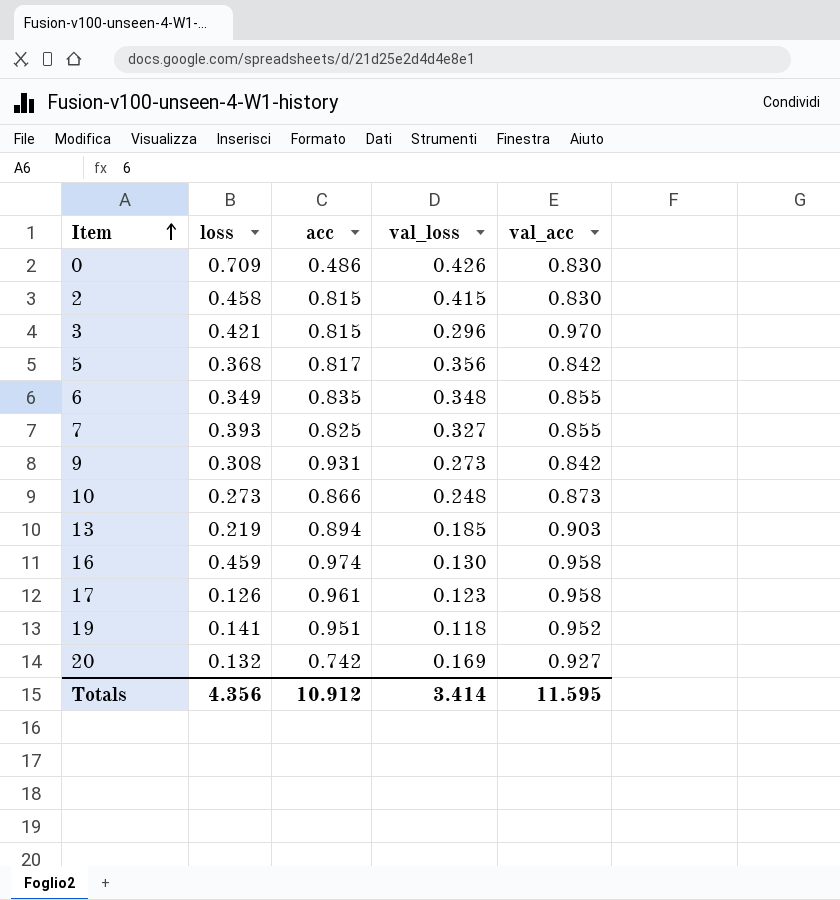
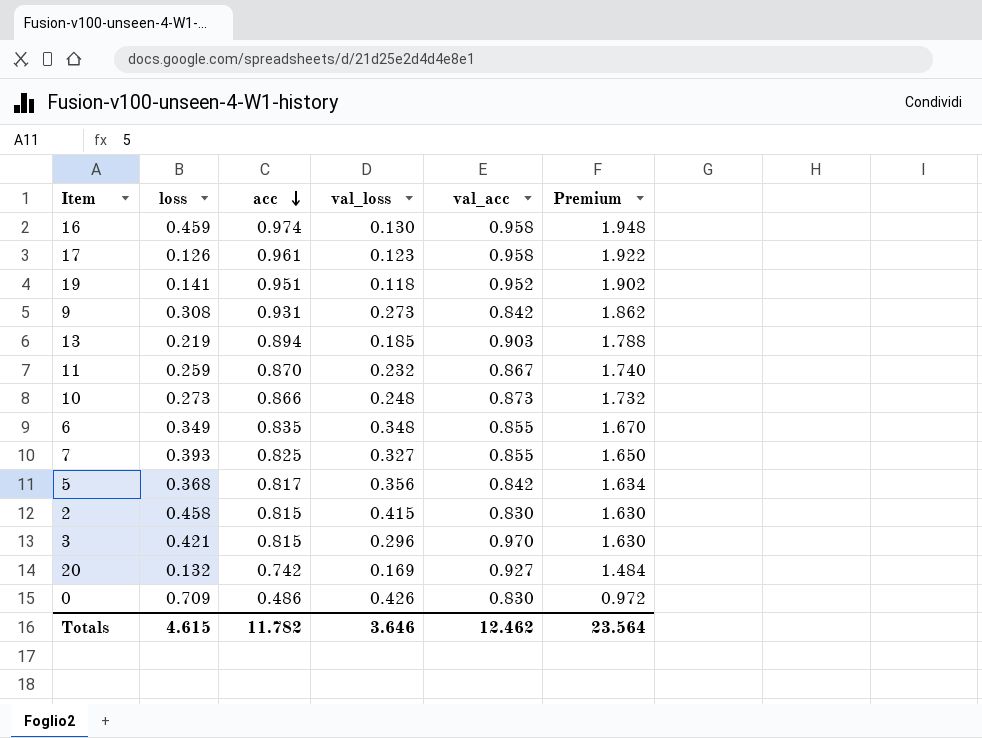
row order: Item ascending -> acc descending
column Premium | formula: none -> [acc] * 2
row 11: none -> 0.259 | 0.870 | 0.232 | 0.867 | 1.740
Totals | loss: 4.356 -> 4.615
Totals | acc: 10.912 -> 11.782
Totals | val_loss: 3.414 -> 3.646
Totals | val_acc: 11.595 -> 12.462

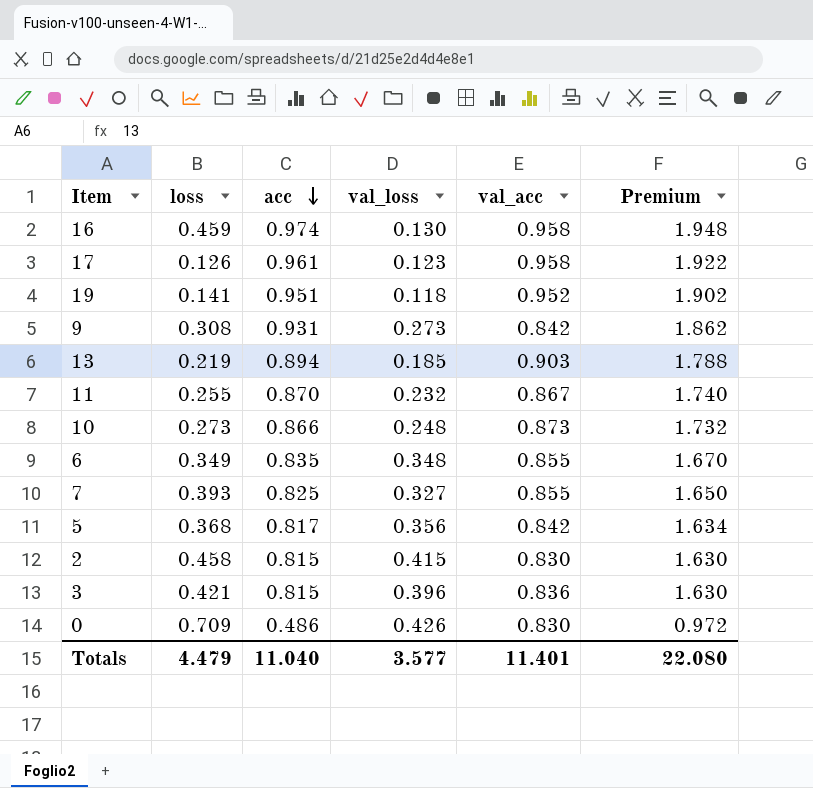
row 20: 0.132 | 0.742 | 0.169 | 0.927 | 1.484 -> none
11 | loss: 0.259 -> 0.255
3 | val_loss: 0.296 -> 0.396
3 | val_acc: 0.970 -> 0.836
Totals | loss: 4.615 -> 4.479
Totals | acc: 11.782 -> 11.040
Totals | val_loss: 3.646 -> 3.577
Totals | val_acc: 12.462 -> 11.401
Totals | Premium: 23.564 -> 22.080

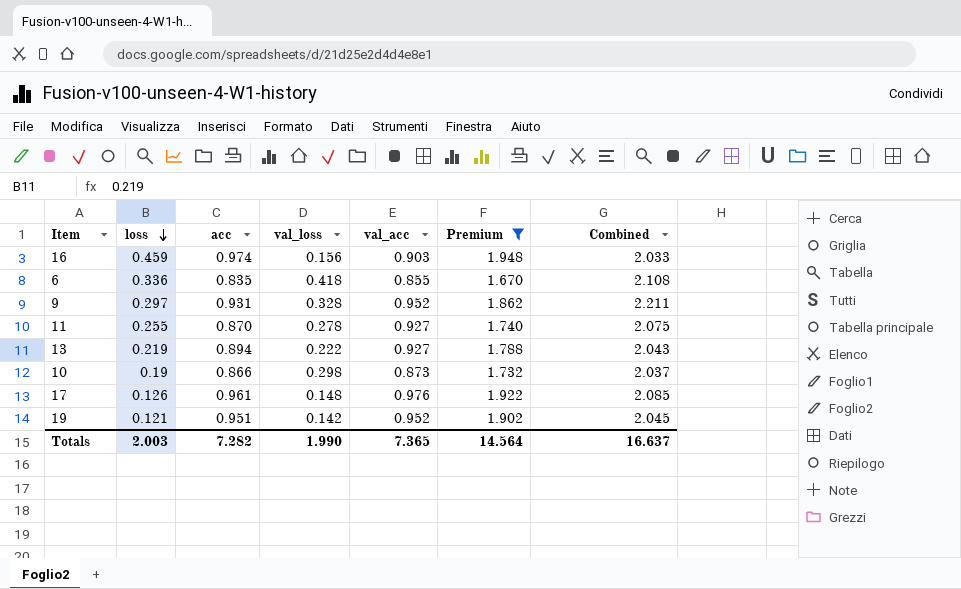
filter: none -> Premium >= 1.670
row order: acc descending -> loss descending
column Combined | formula: none -> [acc] + [val_loss] + [val_acc]
16 | val_loss: 0.130 -> 0.156
16 | val_acc: 0.958 -> 0.903
6 | loss: 0.349 -> 0.336
6 | val_loss: 0.348 -> 0.418
9 | loss: 0.308 -> 0.297
9 | val_loss: 0.273 -> 0.328
9 | val_acc: 0.842 -> 0.952
11 | val_loss: 0.232 -> 0.278
11 | val_acc: 0.867 -> 0.927
13 | val_loss: 0.185 -> 0.222
13 | val_acc: 0.903 -> 0.927
10 | loss: 0.273 -> 0.19
10 | val_loss: 0.248 -> 0.298
17 | val_loss: 0.123 -> 0.148
17 | val_acc: 0.958 -> 0.976
19 | loss: 0.141 -> 0.121
19 | val_loss: 0.118 -> 0.142
Totals | loss: 4.479 -> 2.003
Totals | acc: 11.040 -> 7.282
Totals | val_loss: 3.577 -> 1.990
Totals | val_acc: 11.401 -> 7.365
Totals | Premium: 22.080 -> 14.564

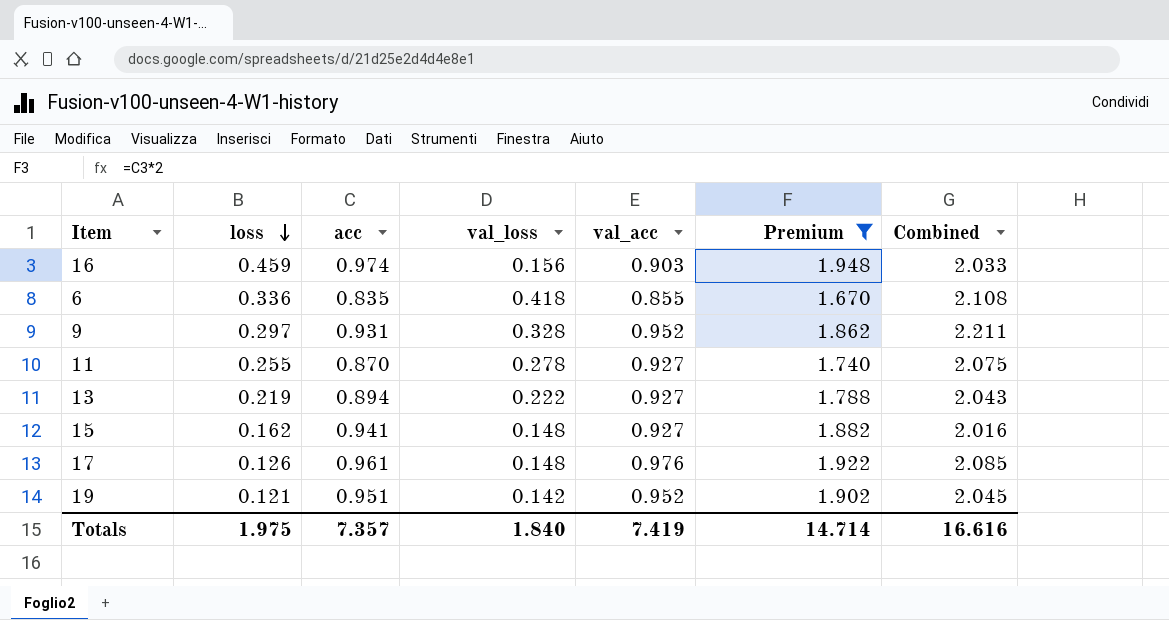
row 10: 0.19 | 0.866 | 0.298 | 0.873 | 1.732 | 2.037 -> none
row 15: none -> 0.162 | 0.941 | 0.148 | 0.927 | 1.882 | 2.016
Totals | loss: 2.003 -> 1.975
Totals | acc: 7.282 -> 7.357
Totals | val_loss: 1.990 -> 1.840
Totals | val_acc: 7.365 -> 7.419
Totals | Premium: 14.564 -> 14.714
Totals | Combined: 16.637 -> 16.616

